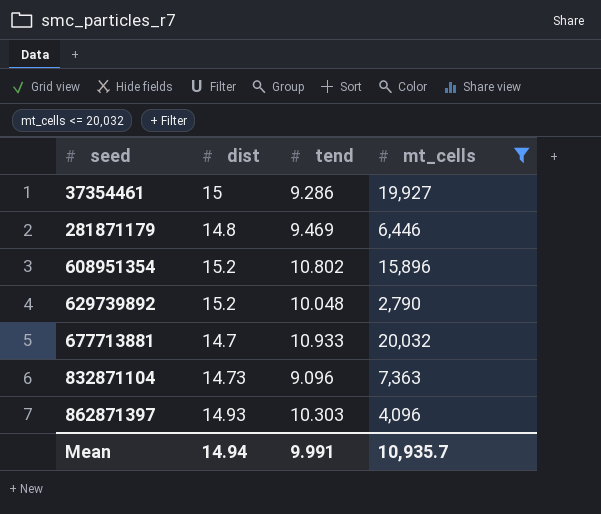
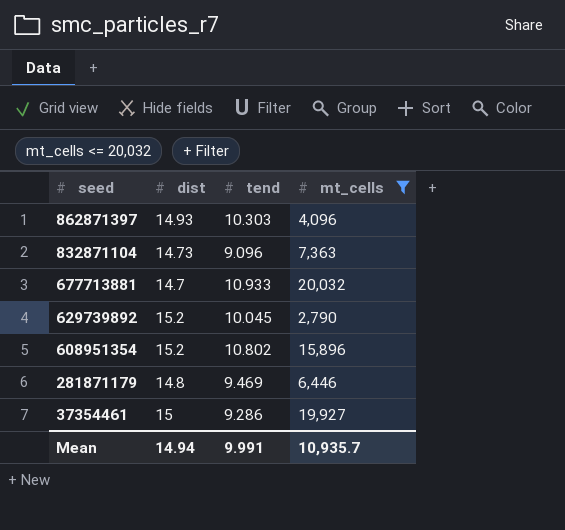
row order: seed ascending -> seed descending
629739892 | tend: 10.048 -> 10.045

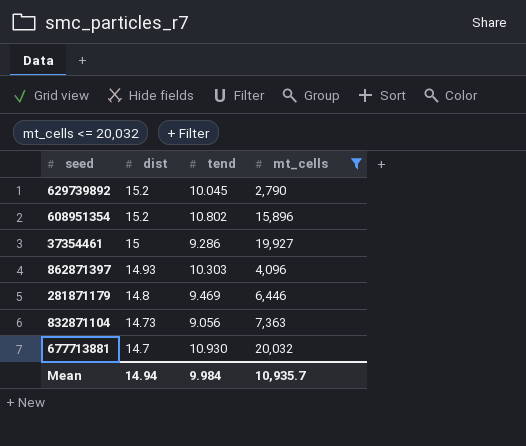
row order: seed descending -> dist descending
832871104 | tend: 9.096 -> 9.056
677713881 | tend: 10.933 -> 10.930
Mean | tend: 9.991 -> 9.984

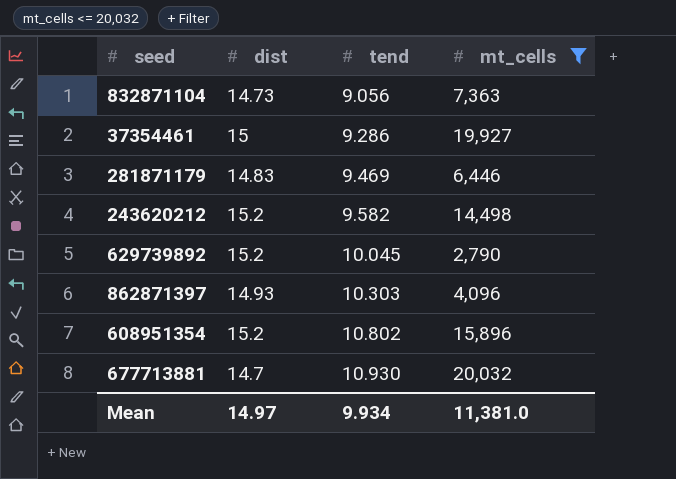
row order: dist descending -> tend ascending
281871179 | dist: 14.8 -> 14.83
row 243620212: none -> 15.2 | 9.582 | 14,498
Mean | dist: 14.94 -> 14.97
Mean | tend: 9.984 -> 9.934
Mean | mt_cells: 10,935.7 -> 11,381.0

